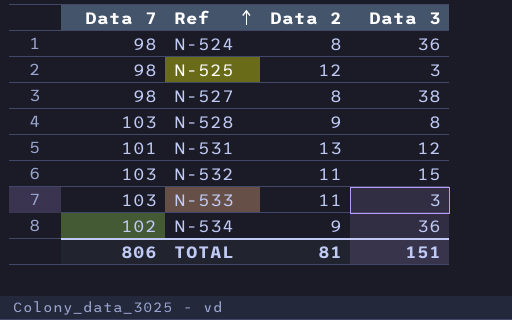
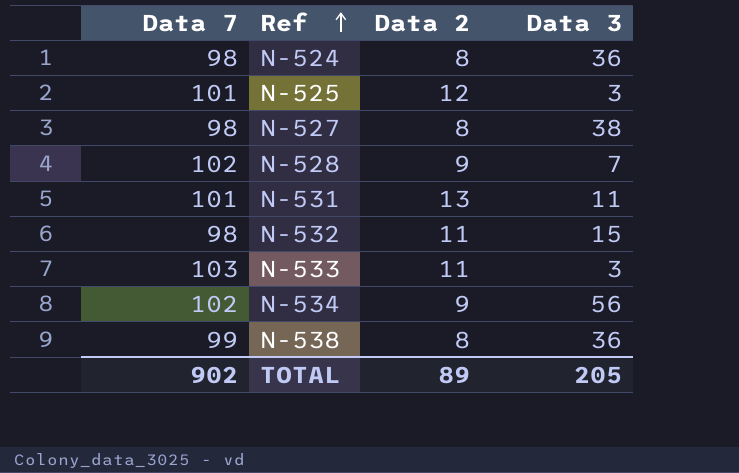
N-525 | Data 7: 98 -> 101
N-528 | Data 7: 103 -> 102
N-528 | Data 3: 8 -> 7
N-531 | Data 3: 12 -> 11
N-532 | Data 7: 103 -> 98
N-534 | Data 3: 36 -> 56
row N-538: none -> 99 | 8 | 36
TOTAL | Data 7: 806 -> 902
TOTAL | Data 2: 81 -> 89
TOTAL | Data 3: 151 -> 205

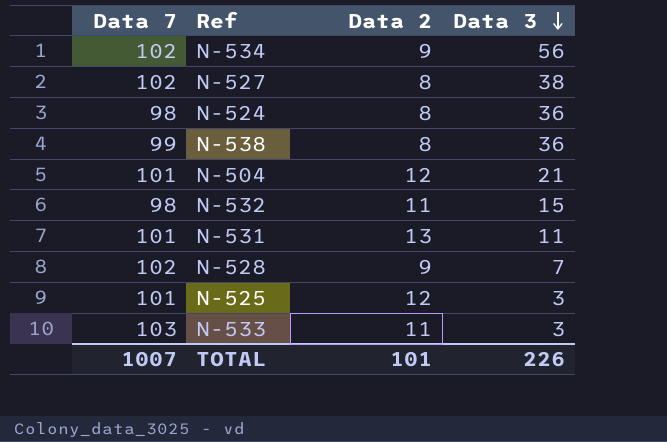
row order: Ref ascending -> Data 3 descending
N-527 | Data 7: 98 -> 102
row N-504: none -> 101 | 12 | 21
TOTAL | Data 7: 902 -> 1007
TOTAL | Data 2: 89 -> 101
TOTAL | Data 3: 205 -> 226

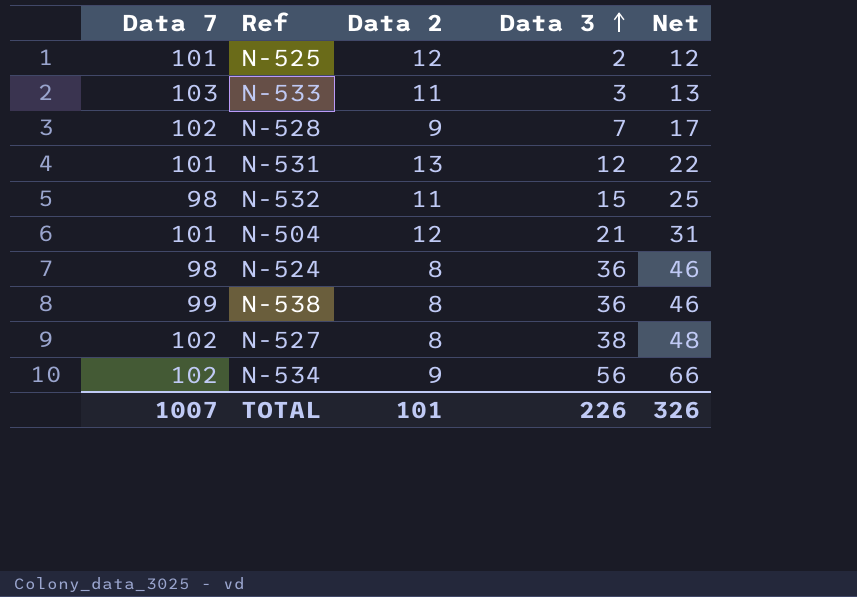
row order: Data 3 descending -> Data 3 ascending
column Net | formula: none -> [Data 3] + 10
N-525 | Data 3: 3 -> 2
N-531 | Data 3: 11 -> 12

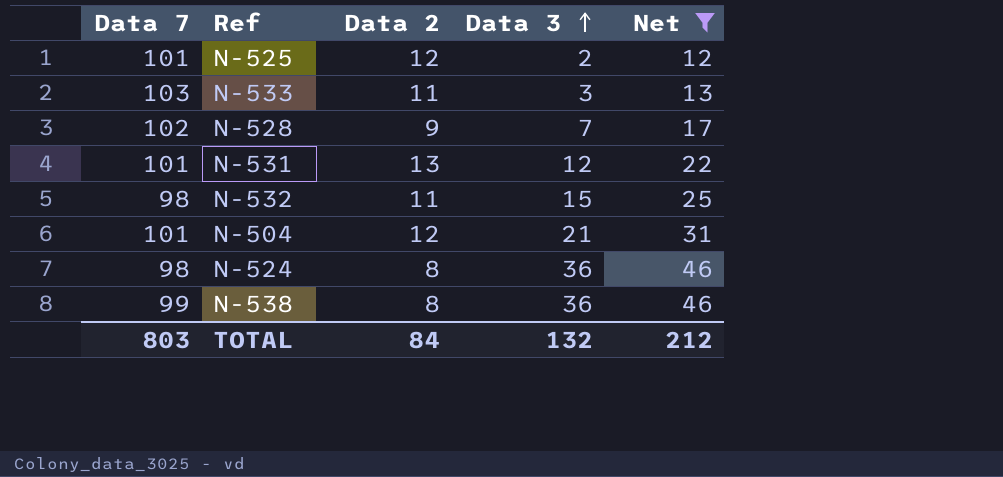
filter: none -> Net <= 46
TOTAL | Data 7: 1007 -> 803
TOTAL | Data 2: 101 -> 84
TOTAL | Data 3: 226 -> 132
TOTAL | Net: 326 -> 212

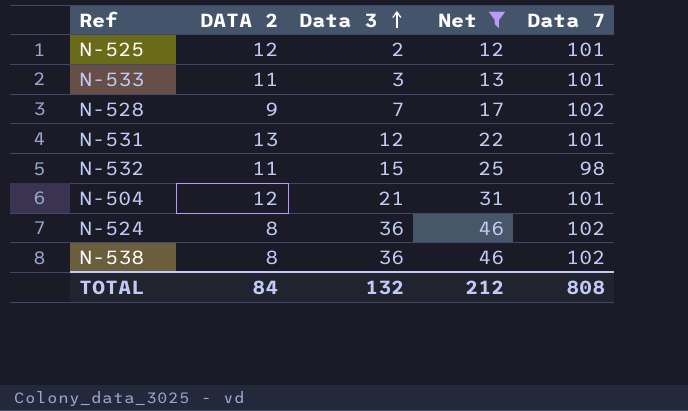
column name: Data 2 -> DATA 2
column Data 7 | position: 1 -> 5
N-533 | Data 7: 103 -> 101
N-524 | Data 7: 98 -> 102
N-538 | Data 7: 99 -> 102
TOTAL | Data 7: 803 -> 808

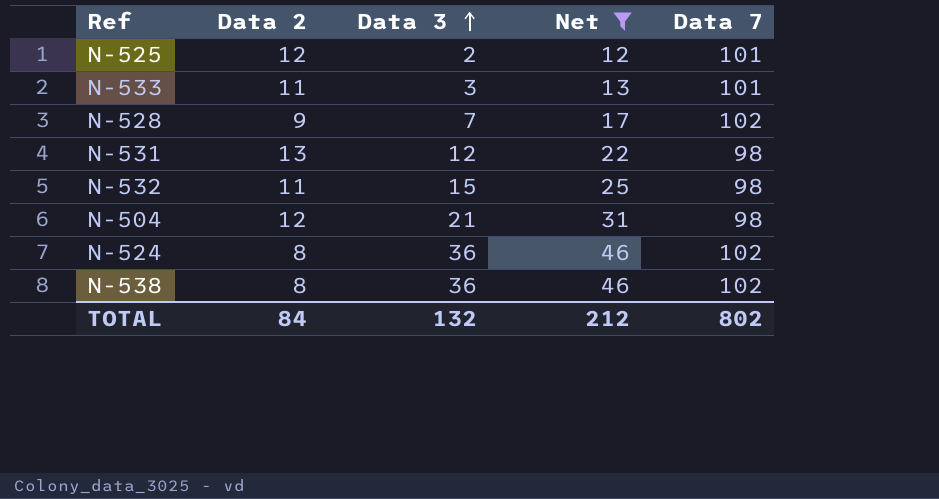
column name: DATA 2 -> Data 2
N-531 | Data 7: 101 -> 98
N-504 | Data 7: 101 -> 98
TOTAL | Data 7: 808 -> 802

